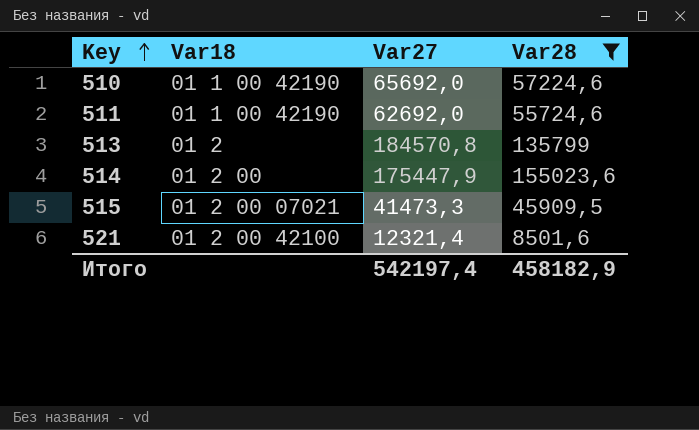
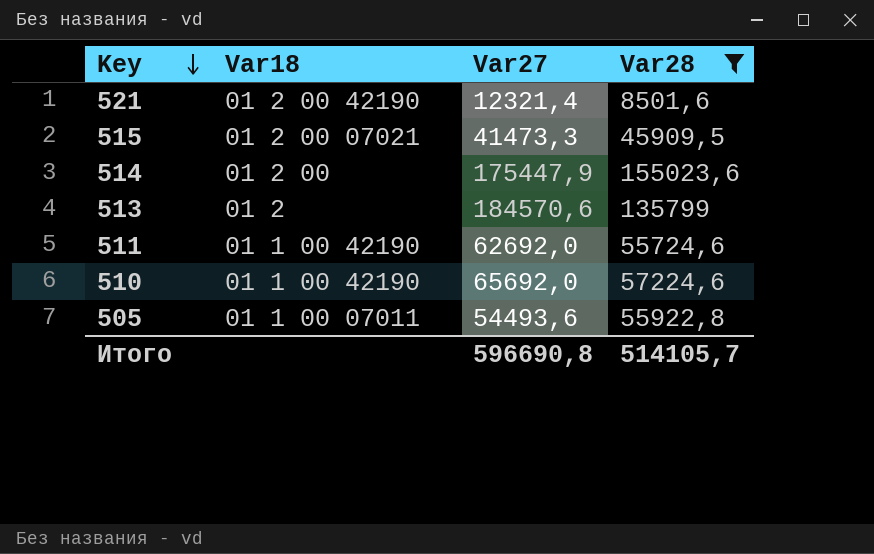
row order: Key ascending -> Key descending
521 | Var18: 01 2 00 42100 -> 01 2 00 42190
513 | Var27: 184570,8 -> 184570,6
row 505: none -> 01 1 00 07011 | 54493,6 | 55922,8
Итого | Var27: 542197,4 -> 596690,8
Итого | Var28: 458182,9 -> 514105,7

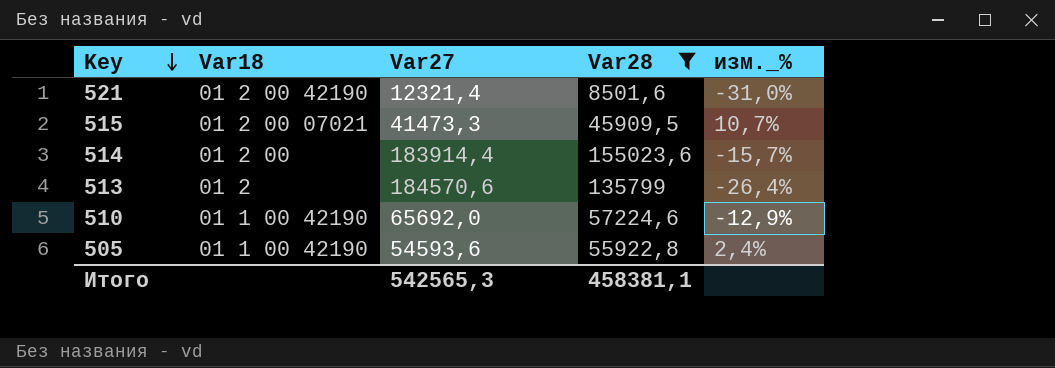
column изм._% | formula: none -> ([Var28] - [Var27]) / [Var27]
row 511: 01 1 00 42190 | 62692,0 | 55724,6 -> none
514 | Var27: 175447,9 -> 183914,4
505 | Var18: 01 1 00 07011 -> 01 1 00 42190
505 | Var27: 54493,6 -> 54593,6
Итого | Var27: 596690,8 -> 542565,3
Итого | Var28: 514105,7 -> 458381,1

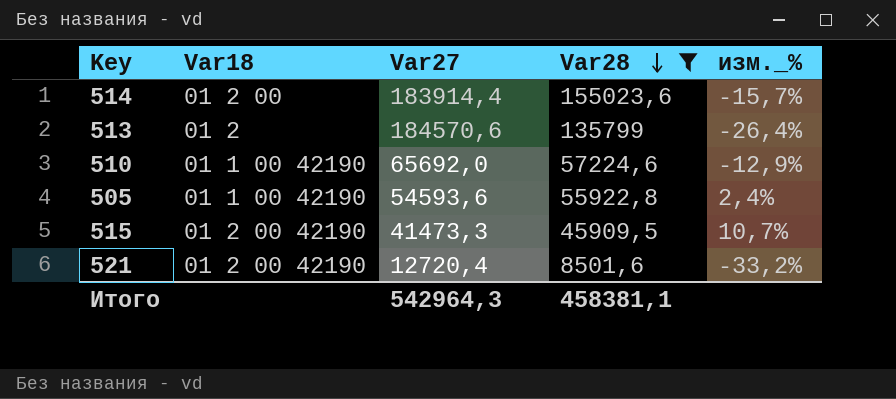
row order: Key descending -> Var28 descending
515 | Var18: 01 2 00 07021 -> 01 2 00 42190
521 | Var27: 12321,4 -> 12720,4
521 | изм._%: -31,0% -> -33,2%
Итого | Var27: 542565,3 -> 542964,3

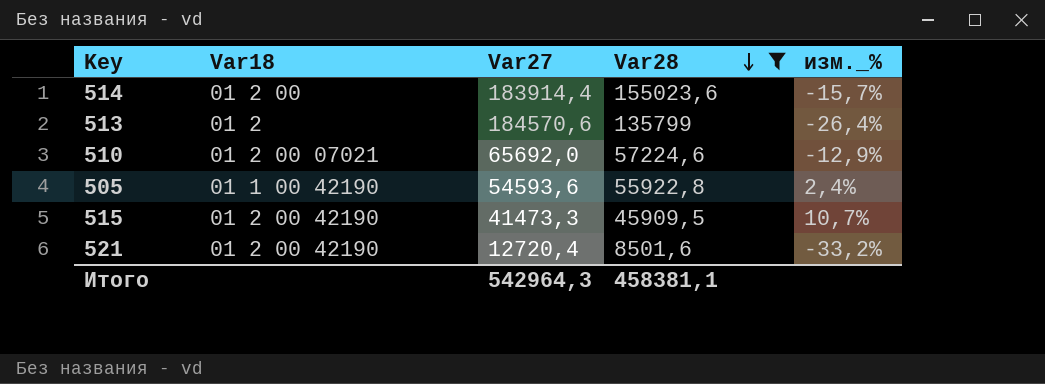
510 | Var18: 01 1 00 42190 -> 01 2 00 07021

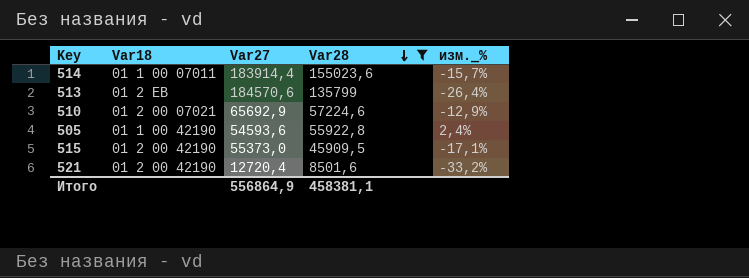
514 | Var18: 01 2 00 -> 01 1 00 07011
513 | Var18: 01 2 -> 01 2 EВ
510 | Var27: 65692,0 -> 65692,9
515 | Var27: 41473,3 -> 55373,0
515 | изм._%: 10,7% -> -17,1%
Итого | Var27: 542964,3 -> 556864,9

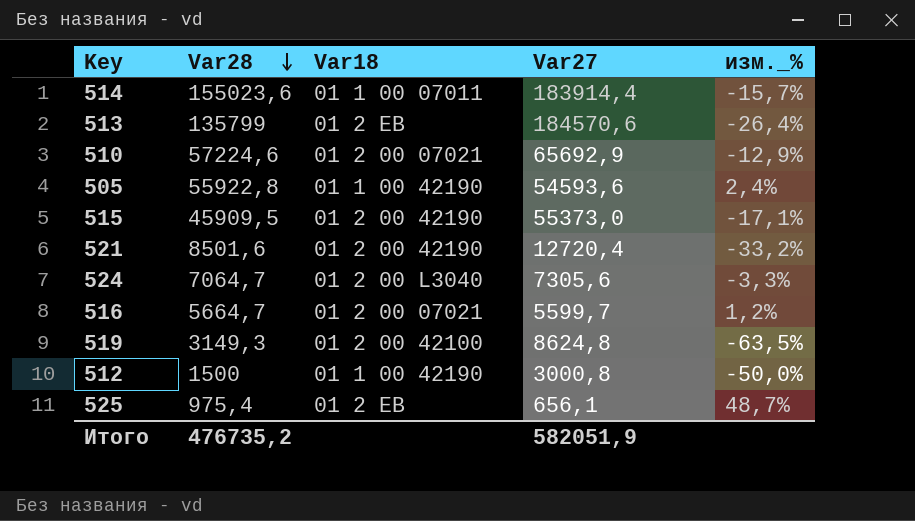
filter: Var28 >= 8501,6 -> none
column Var28 | position: 4 -> 2
Итого | Var28: 458381,1 -> 476735,2
Итого | Var27: 556864,9 -> 582051,9

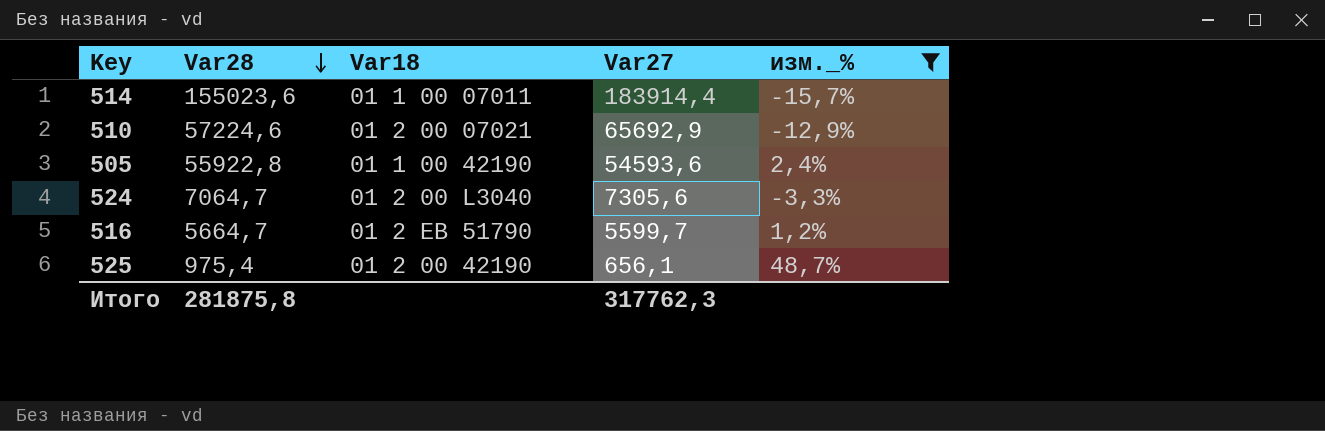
filter: none -> изм._% >= -15,7%
516 | Var18: 01 2 00 07021 -> 01 2 EВ 51790
525 | Var18: 01 2 EВ -> 01 2 00 42190
Итого | Var28: 476735,2 -> 281875,8
Итого | Var27: 582051,9 -> 317762,3

